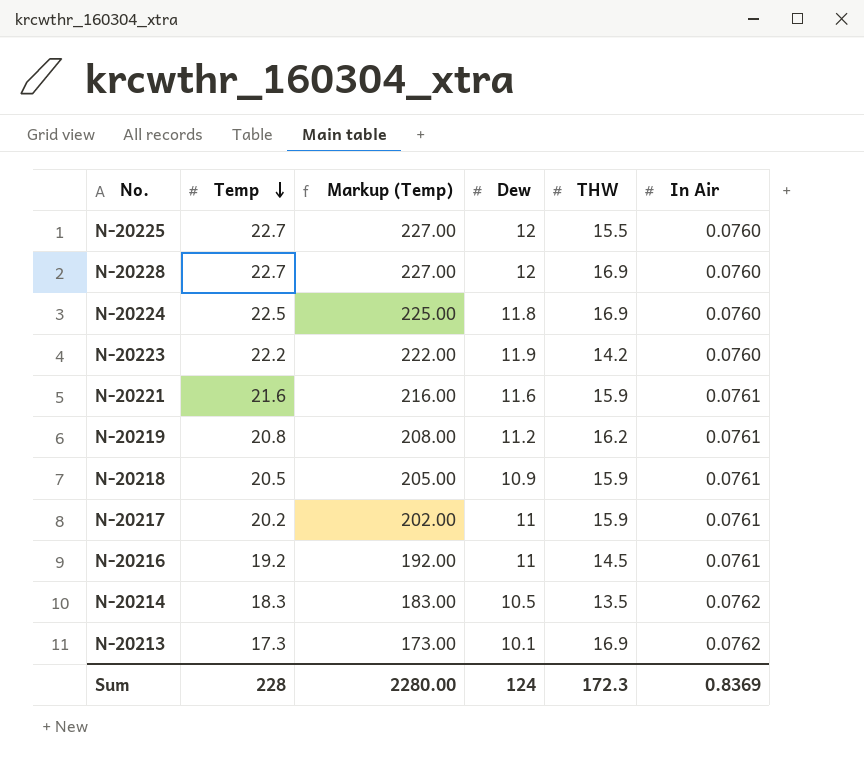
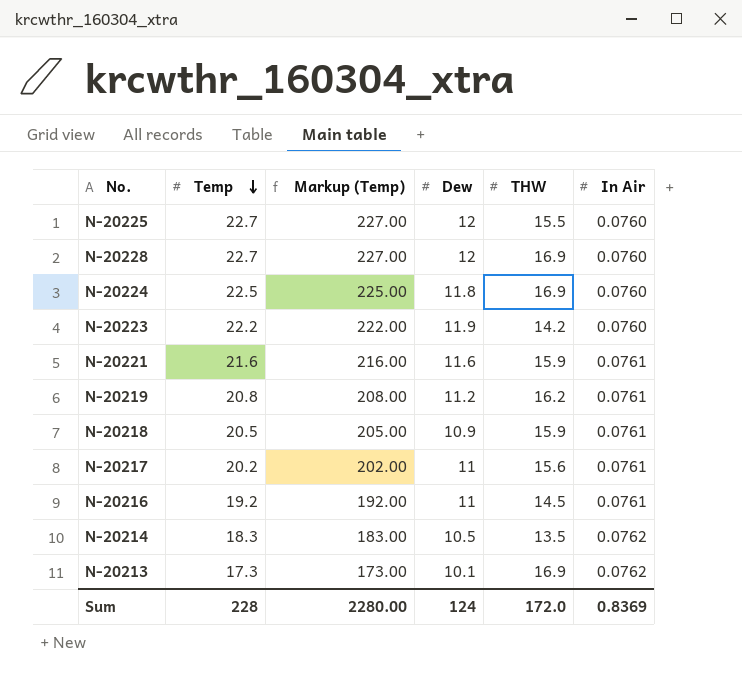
N-20217 | THW: 15.9 -> 15.6
Sum | THW: 172.3 -> 172.0

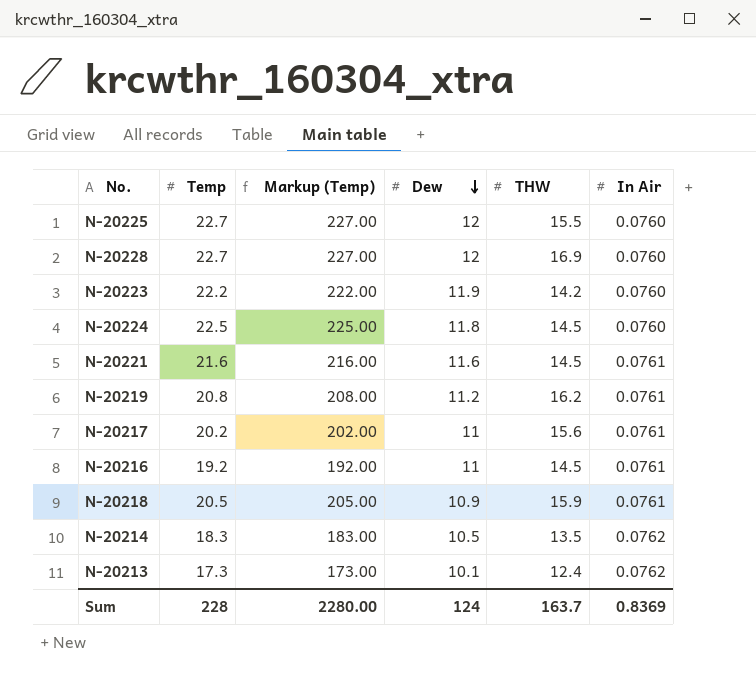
row order: Temp descending -> Dew descending
N-20224 | THW: 16.9 -> 14.5
N-20221 | THW: 15.9 -> 14.5
N-20213 | THW: 16.9 -> 12.4
Sum | THW: 172.0 -> 163.7

